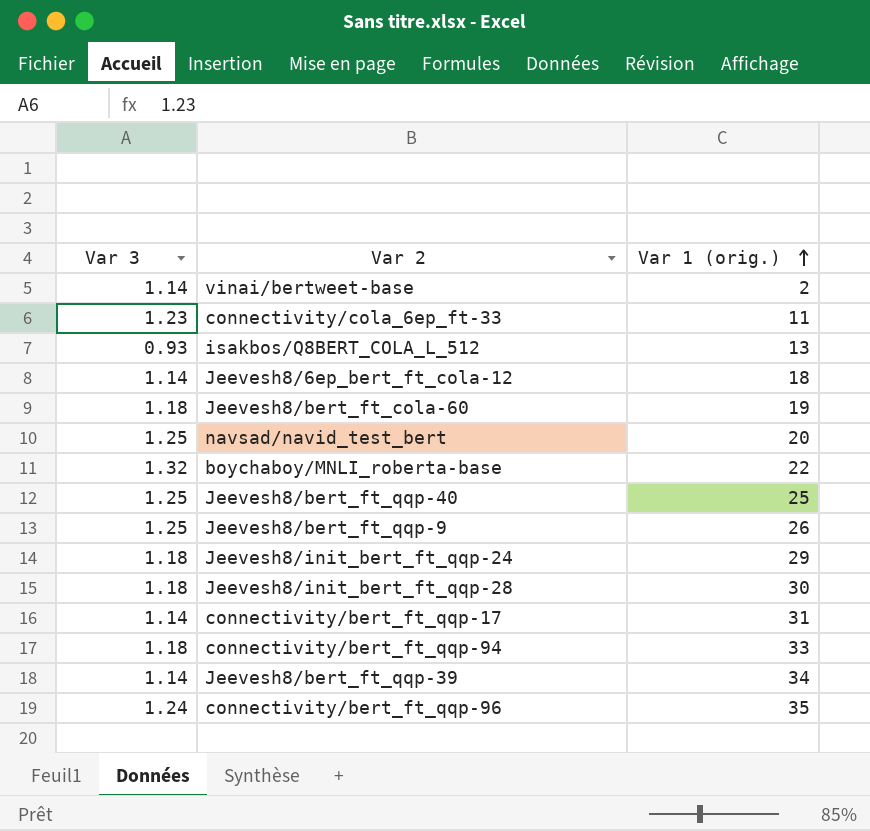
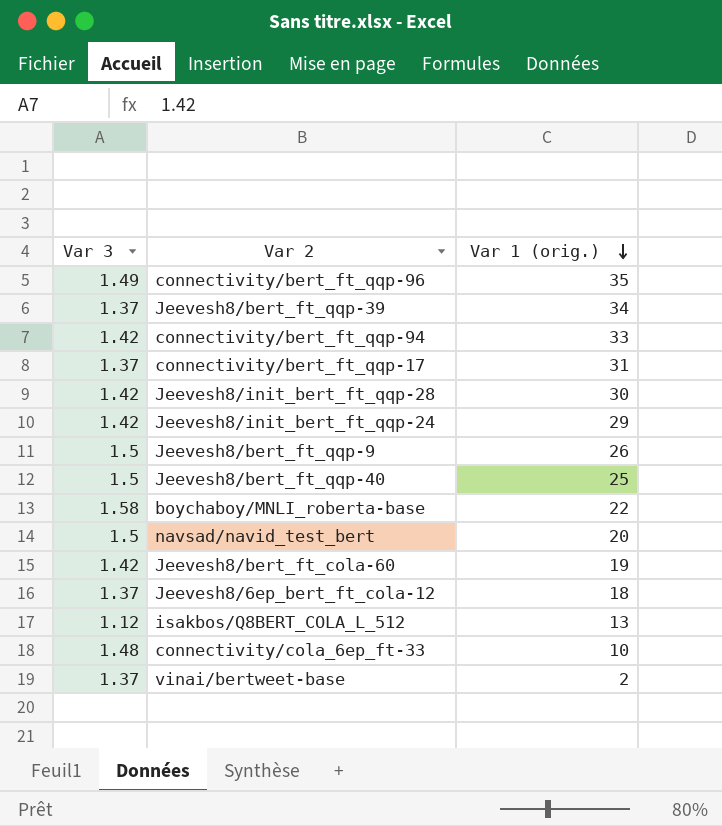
row order: Var 1 (orig.) ascending -> Var 1 (orig.) descending
connectivity/bert_ft_qqp-96 | Var 3: 1.24 -> 1.49
Jeevesh8/bert_ft_qqp-39 | Var 3: 1.14 -> 1.37
connectivity/bert_ft_qqp-94 | Var 3: 1.18 -> 1.42
connectivity/bert_ft_qqp-17 | Var 3: 1.14 -> 1.37
Jeevesh8/init_bert_ft_qqp-28 | Var 3: 1.18 -> 1.42
Jeevesh8/init_bert_ft_qqp-24 | Var 3: 1.18 -> 1.42
Jeevesh8/bert_ft_qqp-9 | Var 3: 1.25 -> 1.5
Jeevesh8/bert_ft_qqp-40 | Var 3: 1.25 -> 1.5
boychaboy/MNLI_roberta-base | Var 3: 1.32 -> 1.58
navsad/navid_test_bert | Var 3: 1.25 -> 1.5
Jeevesh8/bert_ft_cola-60 | Var 3: 1.18 -> 1.42
Jeevesh8/6ep_bert_ft_cola-12 | Var 3: 1.14 -> 1.37
isakbos/Q8BERT_COLA_L_512 | Var 3: 0.93 -> 1.12
connectivity/cola_6ep_ft-33 | Var 3: 1.23 -> 1.48
connectivity/cola_6ep_ft-33 | Var 1 (orig.): 11 -> 10
vinai/bertweet-base | Var 3: 1.14 -> 1.37

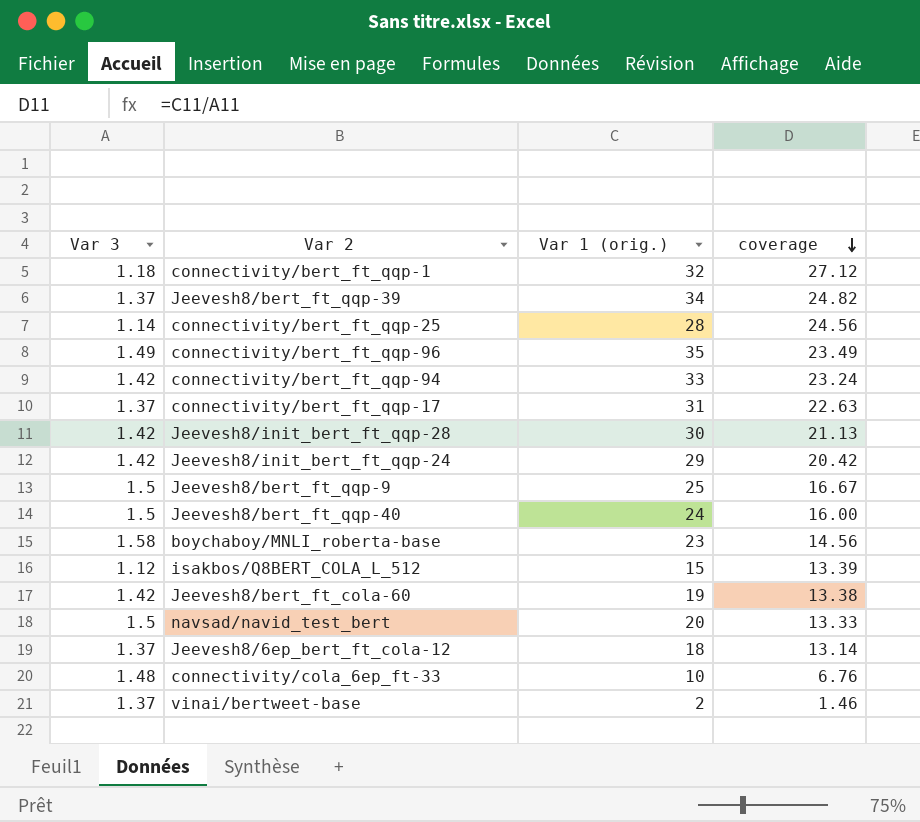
row order: Var 1 (orig.) descending -> coverage descending
column coverage | formula: none -> [Var 1 (orig.)] / [Var 3]
row connectivity/bert_ft_qqp-1: none -> 1.18 | 32 | 27.12
row connectivity/bert_ft_qqp-25: none -> 1.14 | 28 | 24.56
Jeevesh8/bert_ft_qqp-9 | Var 1 (orig.): 26 -> 25
Jeevesh8/bert_ft_qqp-40 | Var 1 (orig.): 25 -> 24
boychaboy/MNLI_roberta-base | Var 1 (orig.): 22 -> 23
isakbos/Q8BERT_COLA_L_512 | Var 1 (orig.): 13 -> 15

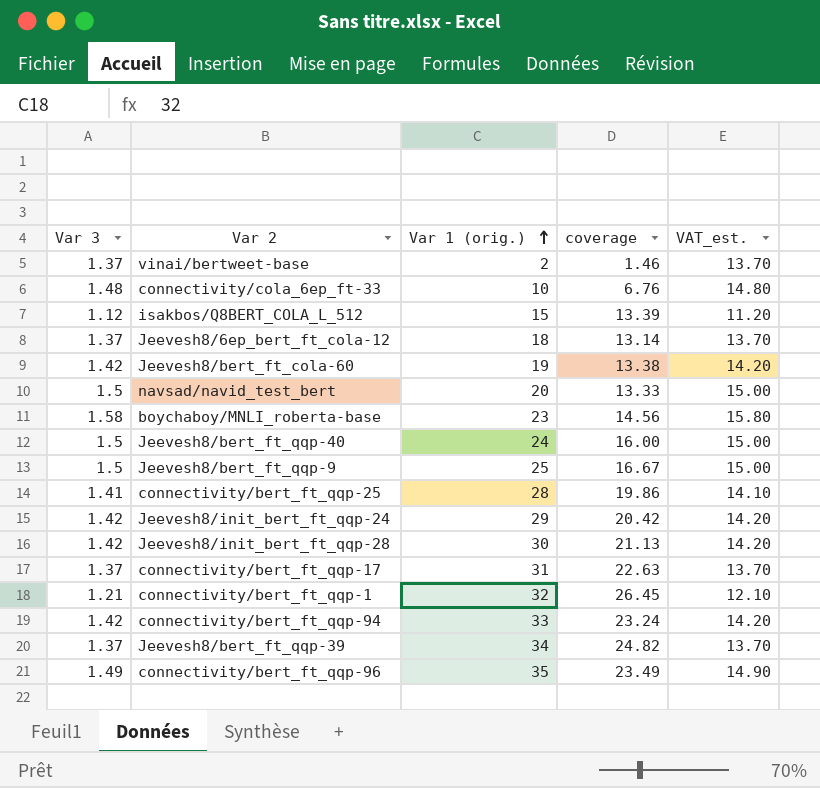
row order: coverage descending -> Var 1 (orig.) ascending
column VAT_est. | formula: none -> [Var 3] * 10
connectivity/bert_ft_qqp-25 | Var 3: 1.14 -> 1.41
connectivity/bert_ft_qqp-25 | coverage: 24.56 -> 19.86
connectivity/bert_ft_qqp-1 | Var 3: 1.18 -> 1.21
connectivity/bert_ft_qqp-1 | coverage: 27.12 -> 26.45

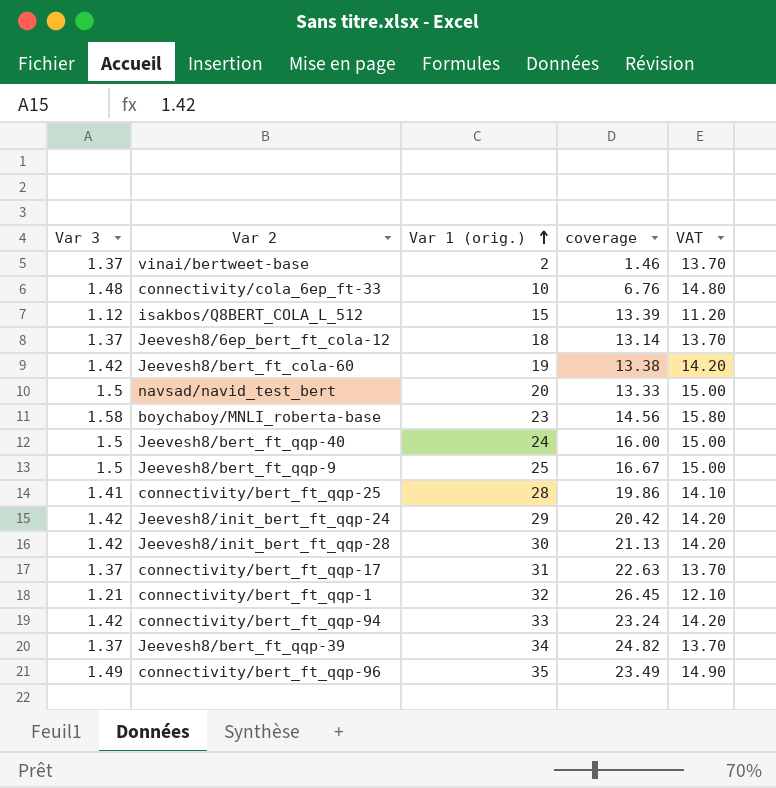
column name: VAT_est. -> VAT

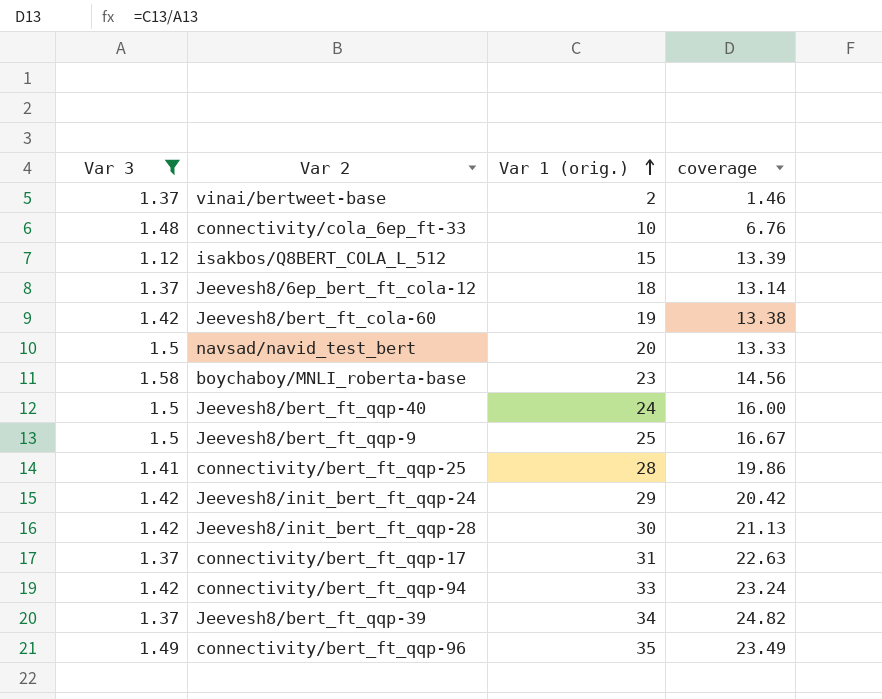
filter: none -> Var 3 != 1.21
column VAT | formula: [Var 3] * 10 -> none

